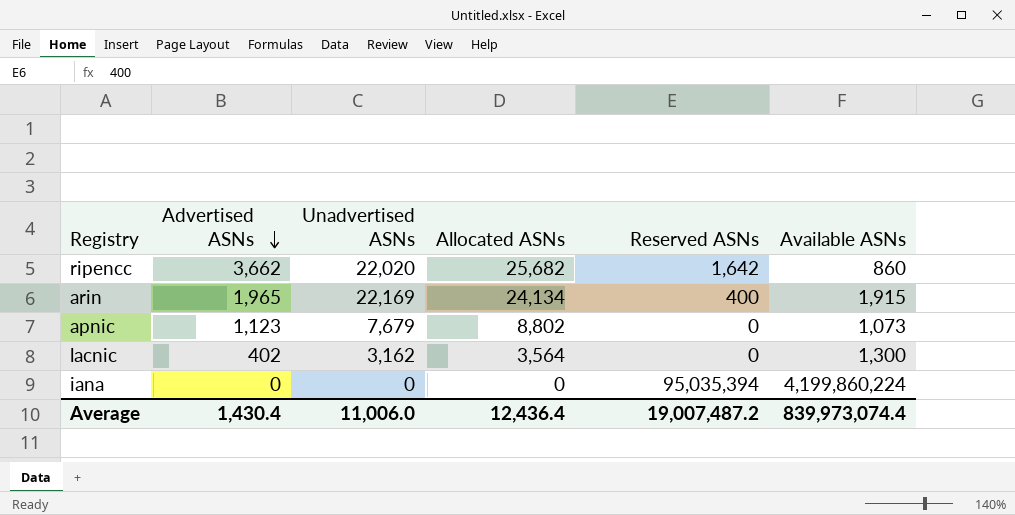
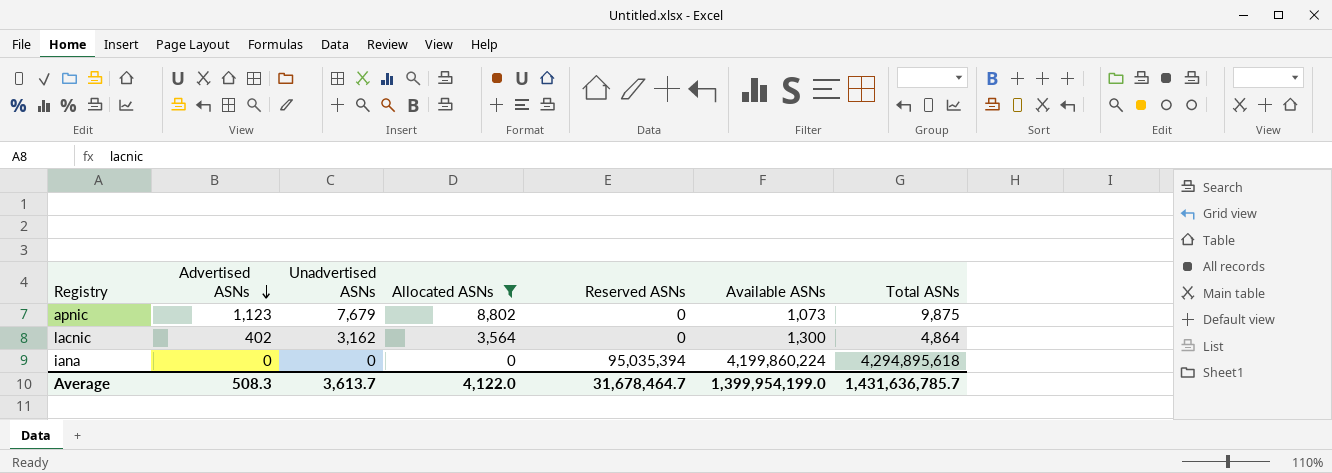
filter: none -> Allocated ASNs <= 8,802
column Total ASNs | formula: none -> [Allocated ASNs] + [Reserved ASNs] + [Available ASNs]
Average | Advertised ASNs: 1,430.4 -> 508.3
Average | Unadvertised ASNs: 11,006.0 -> 3,613.7
Average | Allocated ASNs: 12,436.4 -> 4,122.0
Average | Reserved ASNs: 19,007,487.2 -> 31,678,464.7
Average | Available ASNs: 839,973,074.4 -> 1,399,954,199.0

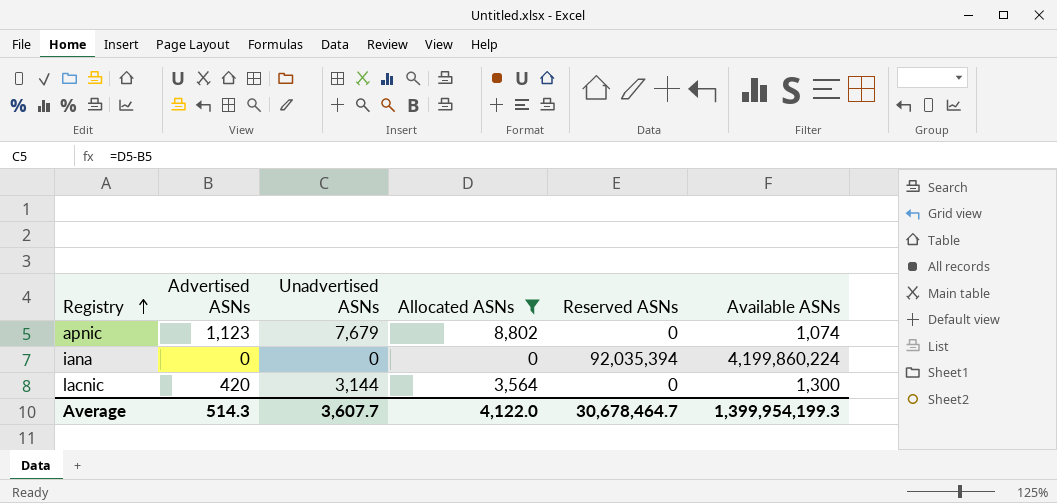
row order: Advertised ASNs descending -> Registry ascending
column Total ASNs | formula: [Allocated ASNs] + [Reserved ASNs] + [Available ASNs] -> none
apnic | Available ASNs: 1,073 -> 1,074
iana | Reserved ASNs: 95,035,394 -> 92,035,394
lacnic | Advertised ASNs: 402 -> 420
lacnic | Unadvertised ASNs: 3,162 -> 3,144
Average | Advertised ASNs: 508.3 -> 514.3
Average | Unadvertised ASNs: 3,613.7 -> 3,607.7
Average | Reserved ASNs: 31,678,464.7 -> 30,678,464.7
Average | Available ASNs: 1,399,954,199.0 -> 1,399,954,199.3

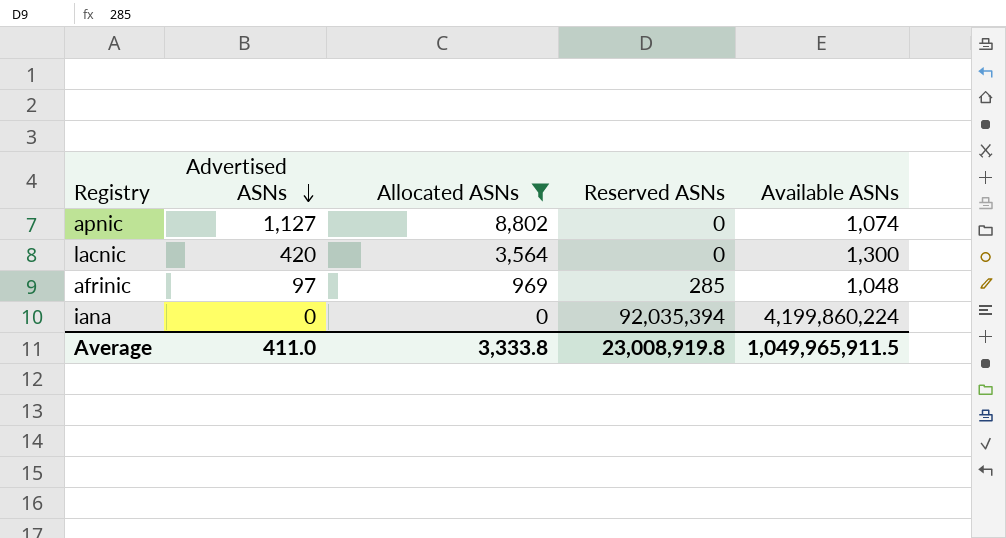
row order: Registry ascending -> Advertised ASNs descending
column Unadvertised ASNs | formula: [Allocated ASNs] - [Advertised ASNs] -> none
apnic | Advertised ASNs: 1,123 -> 1,127
row afrinic: none -> 97 | 969 | 285 | 1,048
Average | Advertised ASNs: 514.3 -> 411.0
Average | Allocated ASNs: 4,122.0 -> 3,333.8
Average | Reserved ASNs: 30,678,464.7 -> 23,008,919.8
Average | Available ASNs: 1,399,954,199.3 -> 1,049,965,911.5

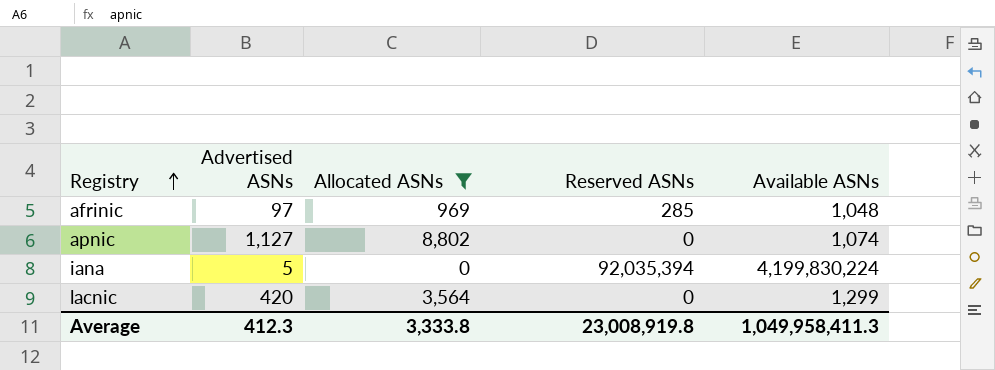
row order: Advertised ASNs descending -> Registry ascending
iana | Advertised ASNs: 0 -> 5
iana | Available ASNs: 4,199,860,224 -> 4,199,830,224
lacnic | Available ASNs: 1,300 -> 1,299
Average | Advertised ASNs: 411.0 -> 412.3
Average | Available ASNs: 1,049,965,911.5 -> 1,049,958,411.3

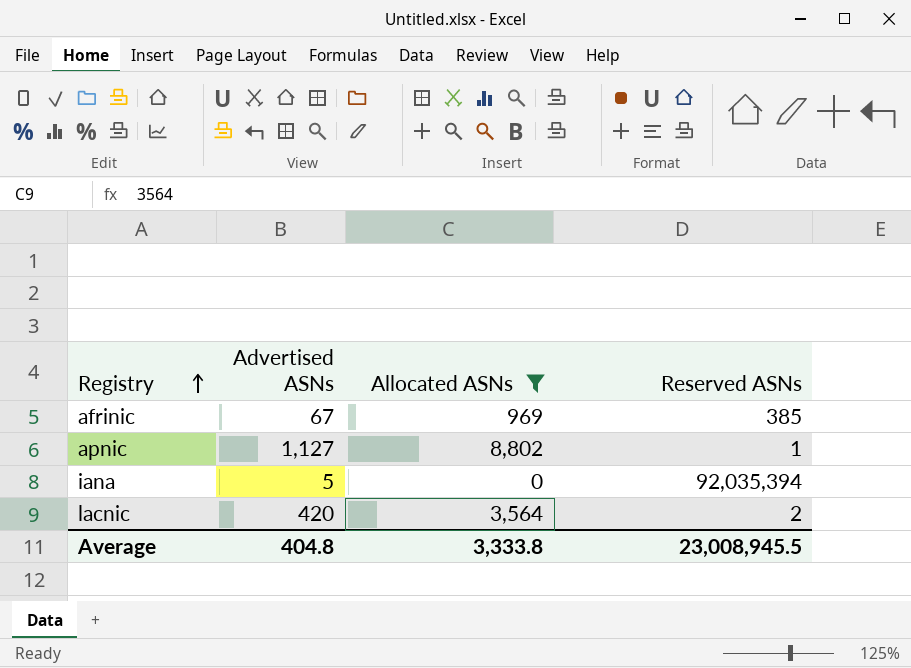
column Available ASNs | position: 5 -> none
afrinic | Advertised ASNs: 97 -> 67
afrinic | Reserved ASNs: 285 -> 385
apnic | Reserved ASNs: 0 -> 1
lacnic | Reserved ASNs: 0 -> 2
Average | Advertised ASNs: 412.3 -> 404.8
Average | Reserved ASNs: 23,008,919.8 -> 23,008,945.5

